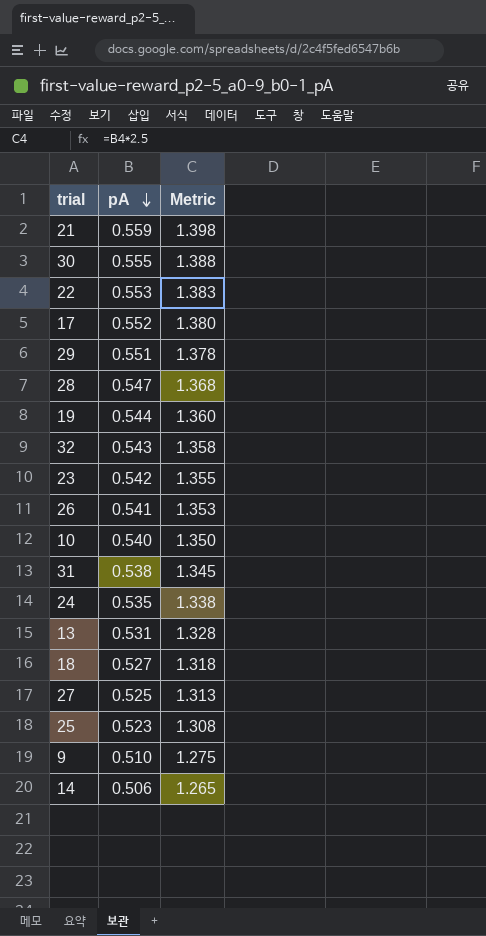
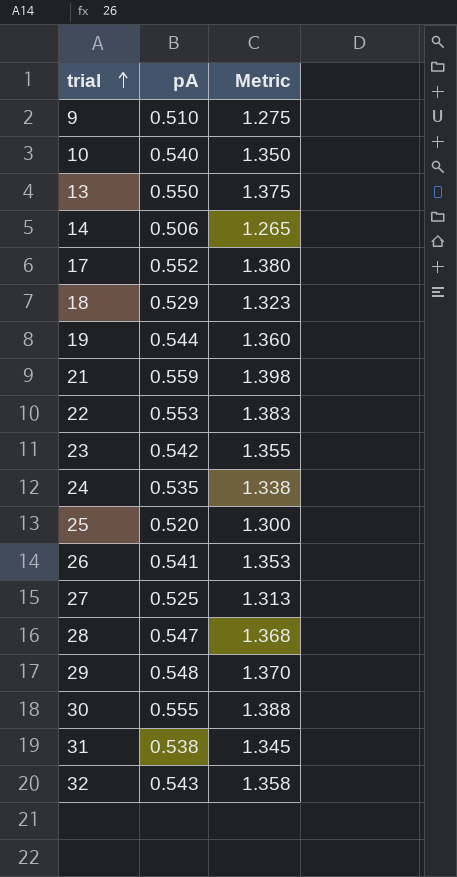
row order: pA descending -> trial ascending
13 | pA: 0.531 -> 0.550
13 | Metric: 1.328 -> 1.375
18 | pA: 0.527 -> 0.529
18 | Metric: 1.318 -> 1.323
25 | pA: 0.523 -> 0.520
25 | Metric: 1.308 -> 1.300
29 | pA: 0.551 -> 0.548
29 | Metric: 1.378 -> 1.370

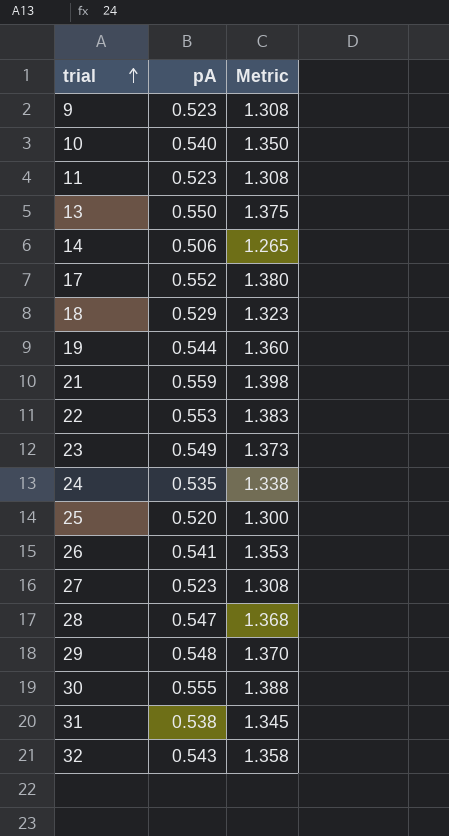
9 | pA: 0.510 -> 0.523
9 | Metric: 1.275 -> 1.308
row 11: none -> 0.523 | 1.308
23 | pA: 0.542 -> 0.549
23 | Metric: 1.355 -> 1.373
27 | pA: 0.525 -> 0.523
27 | Metric: 1.313 -> 1.308

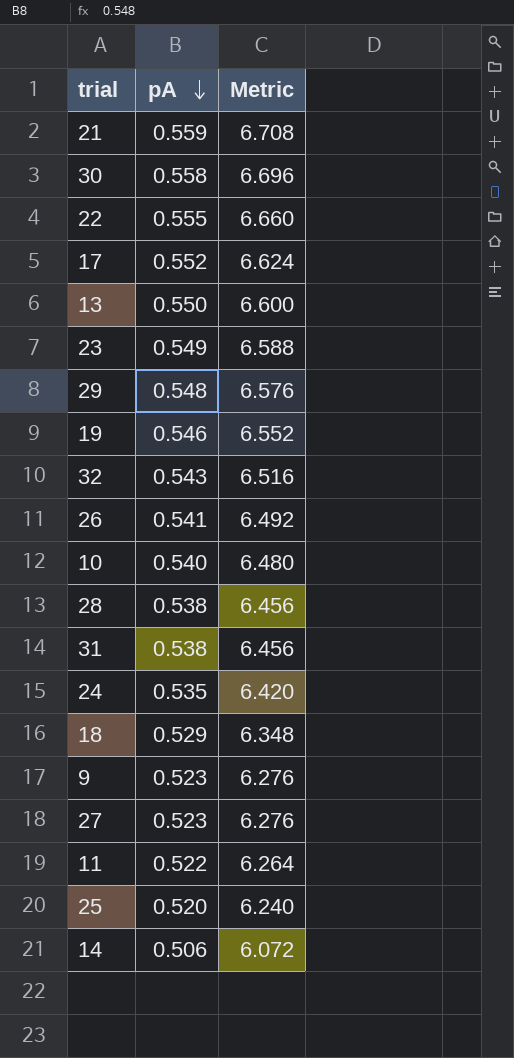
row order: trial ascending -> pA descending
column Metric | formula: [pA] * 2.5 -> [pA] * 12
30 | pA: 0.555 -> 0.558
22 | pA: 0.553 -> 0.555
19 | pA: 0.544 -> 0.546
28 | pA: 0.547 -> 0.538
11 | pA: 0.523 -> 0.522

